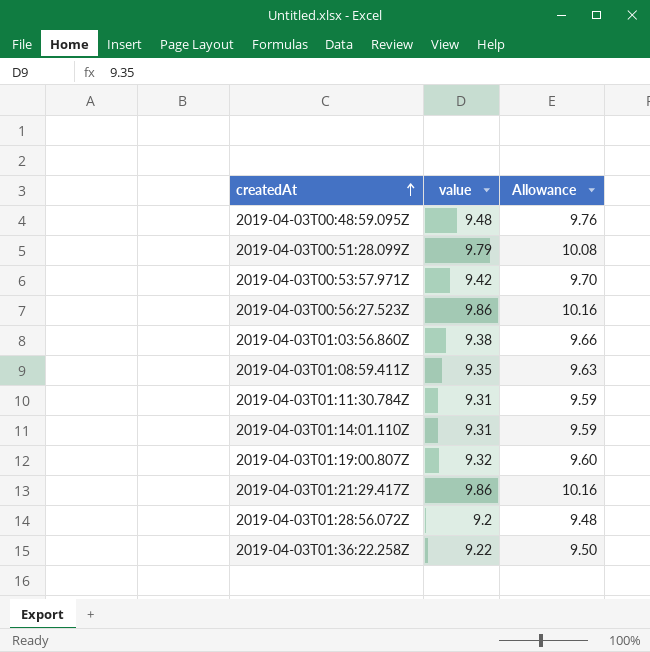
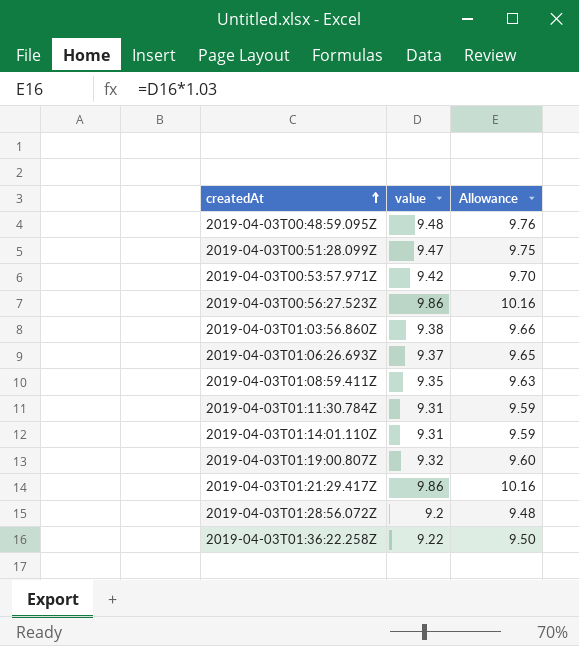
2019-04-03T00:51:28.099Z | value: 9.79 -> 9.47
2019-04-03T00:51:28.099Z | Allowance: 10.08 -> 9.75
row 2019-04-03T01:06:26.693Z: none -> 9.37 | 9.65

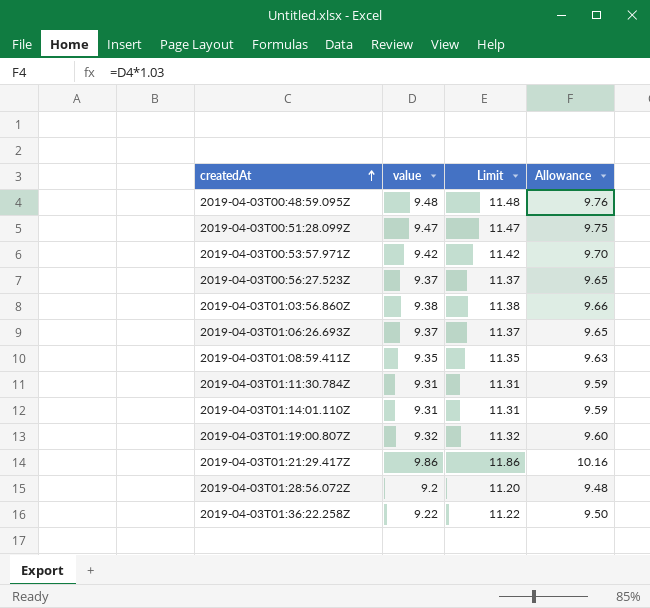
column Limit | formula: none -> [value] + 2
2019-04-03T00:56:27.523Z | value: 9.86 -> 9.37
2019-04-03T00:56:27.523Z | Allowance: 10.16 -> 9.65

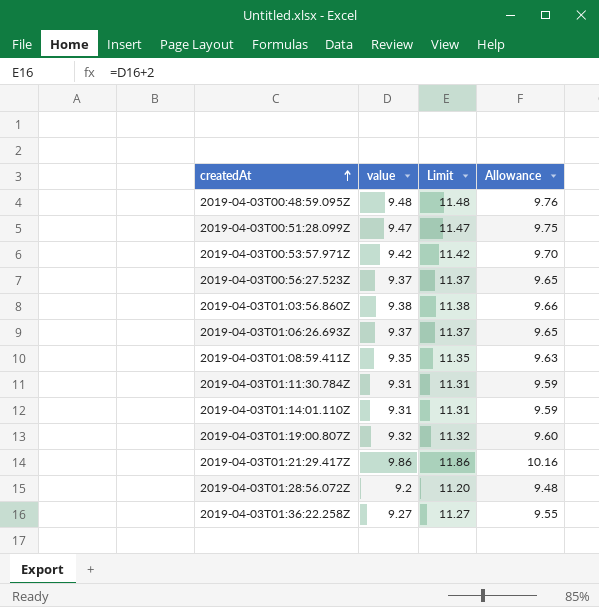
2019-04-03T01:36:22.258Z | value: 9.22 -> 9.27
2019-04-03T01:36:22.258Z | Limit: 11.22 -> 11.27
2019-04-03T01:36:22.258Z | Allowance: 9.50 -> 9.55

